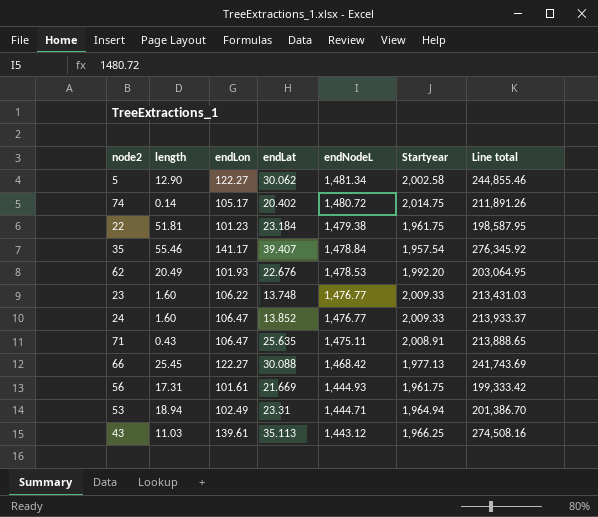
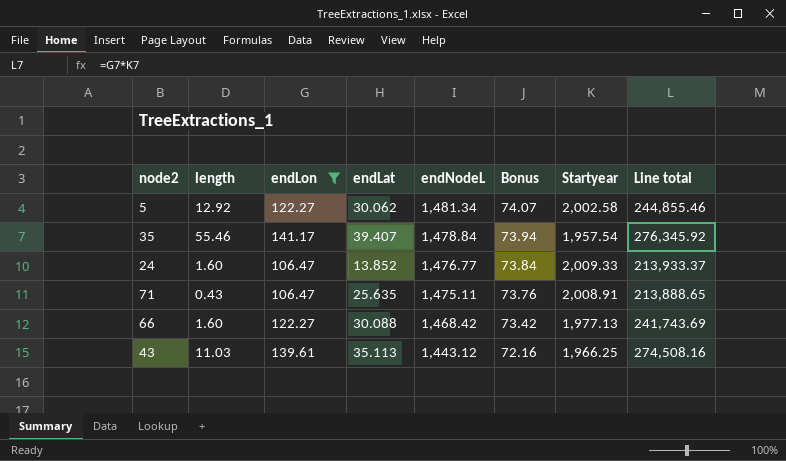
filter: none -> endLon >= 106.47
column Bonus | formula: none -> [endNodeL] * 0.05
5 | length: 12.90 -> 12.92
66 | length: 25.45 -> 1.60

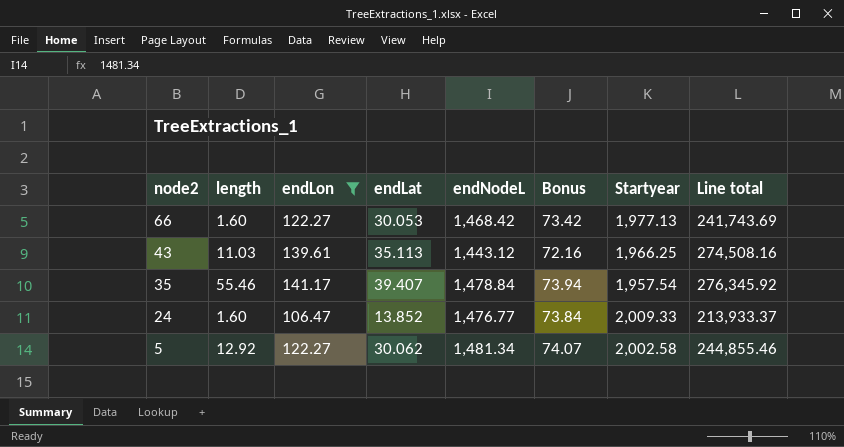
row order: endNodeL descending -> node2 descending
row 71: 0.43 | 106.47 | 25.635 | 1,475.11 | 73.76 | 2,008.91 | 213,888.65 -> none
66 | endLat: 30.088 -> 30.053

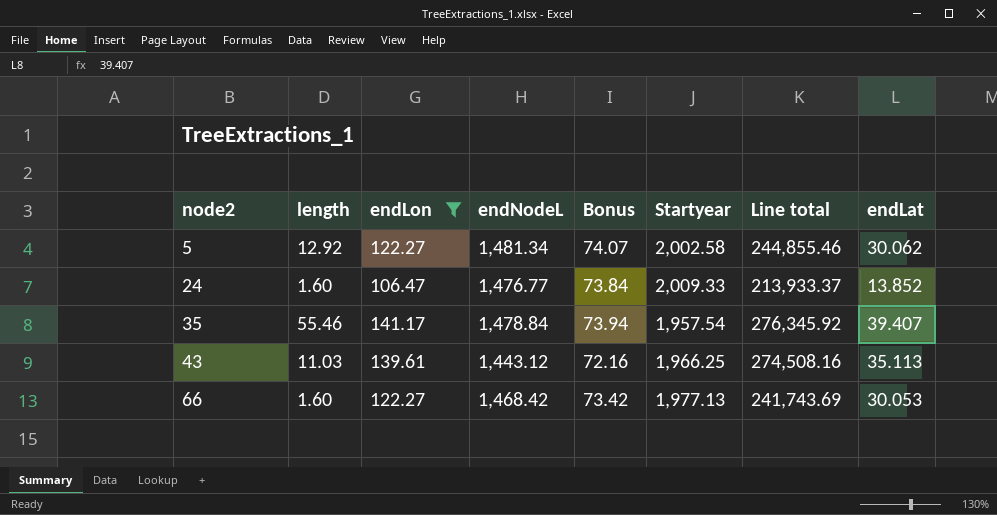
row order: node2 descending -> node2 ascending
column endLat | position: 4 -> 8

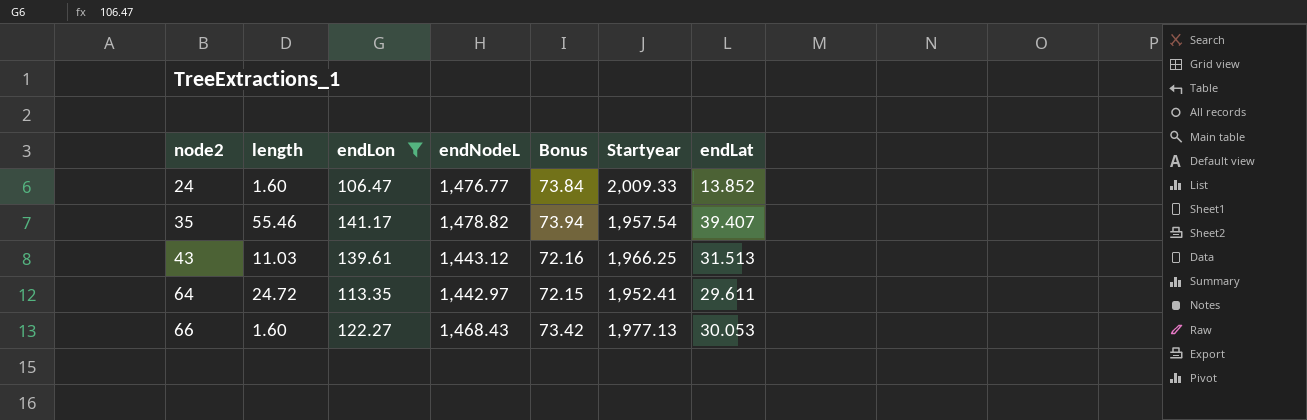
column Line total | formula: [endLon] * [Startyear] -> none
row 5: 12.92 | 122.27 | 1,481.34 | 74.07 | 2,002.58 | 244,855.46 | 30.062 -> none
35 | endNodeL: 1,478.84 -> 1,478.82
43 | endLat: 35.113 -> 31.513
row 64: none -> 24.72 | 113.35 | 1,442.97 | 72.15 | 1,952.41 | 29.611
66 | endNodeL: 1,468.42 -> 1,468.43

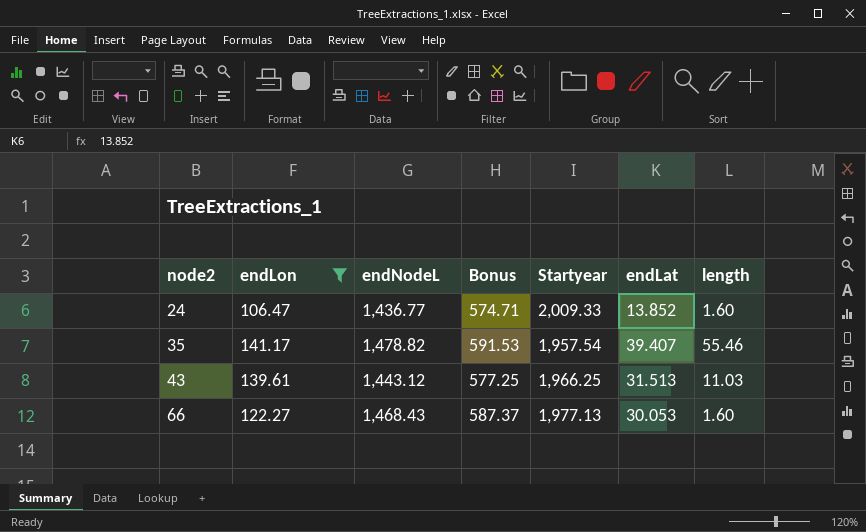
column Bonus | formula: [endNodeL] * 0.05 -> [endNodeL] * 0.4
column length | position: 2 -> 7
row 64: 24.72 | 113.35 | 1,442.97 | 72.15 | 1,952.41 | 29.611 -> none
24 | endNodeL: 1,476.77 -> 1,436.77

